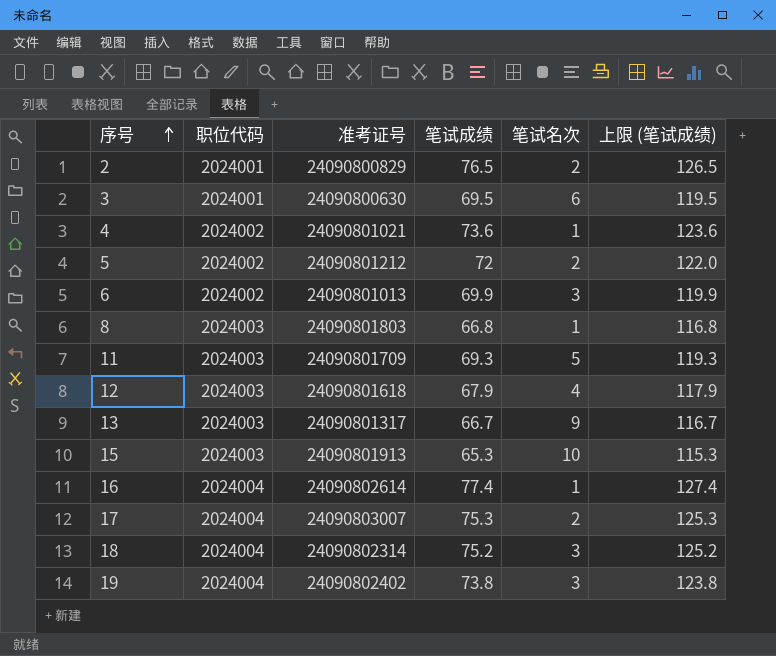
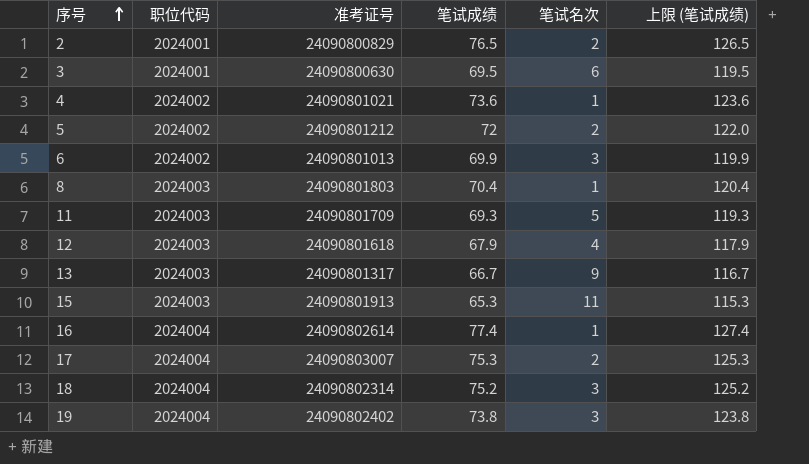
8 | 笔试成绩: 66.8 -> 70.4
8 | 上限 (笔试成绩): 116.8 -> 120.4
15 | 笔试名次: 10 -> 11

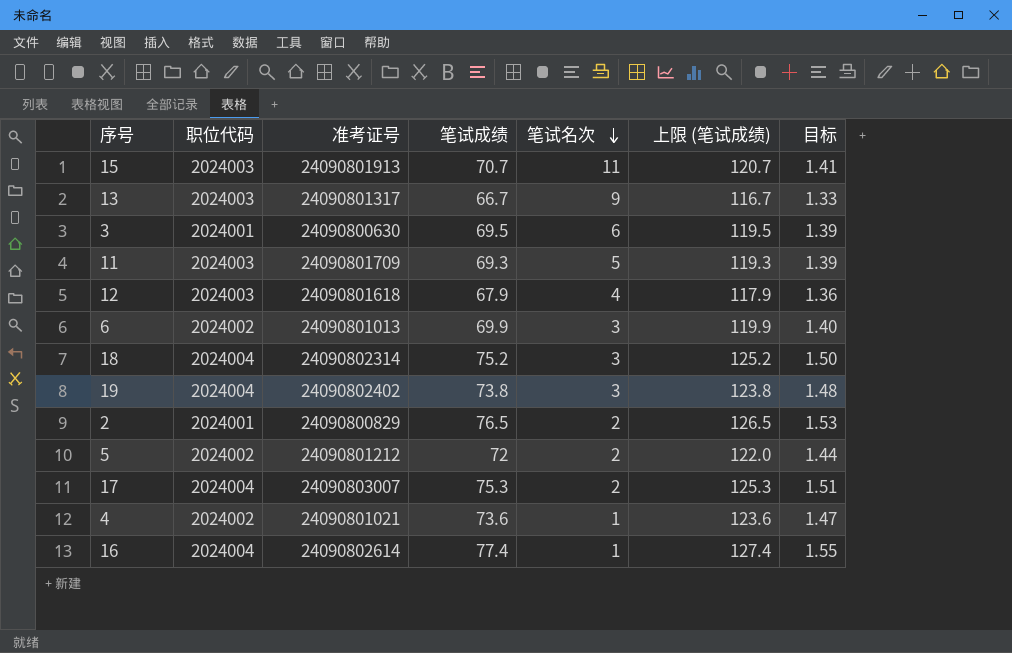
row order: 序号 ascending -> 笔试名次 descending
column 目标 | formula: none -> [笔试成绩] * 0.02
row 8: 2024003 | 24090801803 | 70.4 | 1 | 120.4 -> none
15 | 笔试成绩: 65.3 -> 70.7
15 | 上限 (笔试成绩): 115.3 -> 120.7

